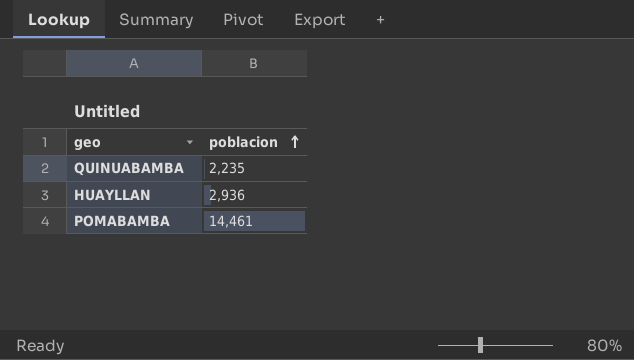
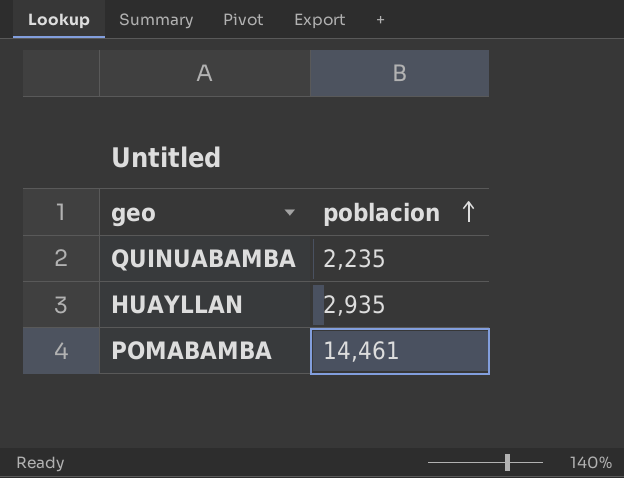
HUAYLLAN | poblacion: 2,936 -> 2,935

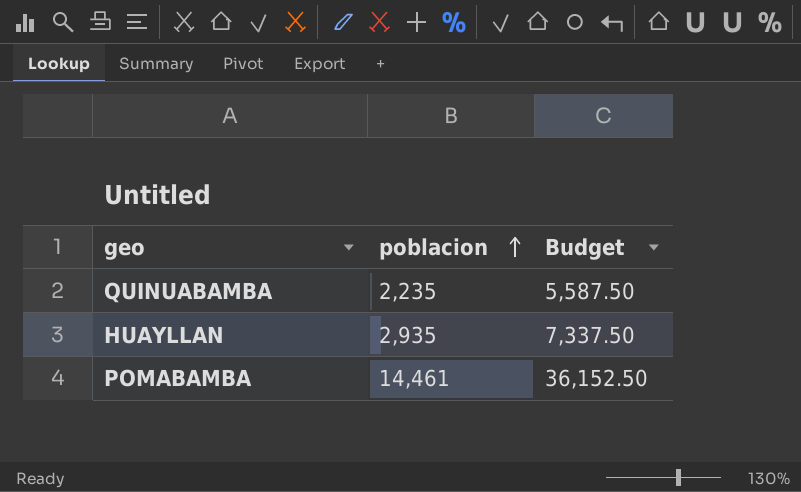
column Budget | formula: none -> [poblacion] * 2.5

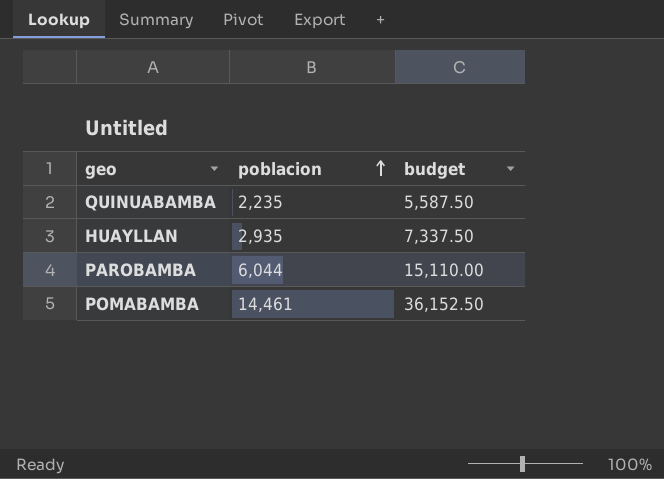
column name: Budget -> budget
row PAROBAMBA: none -> 6,044 | 15,110.00

